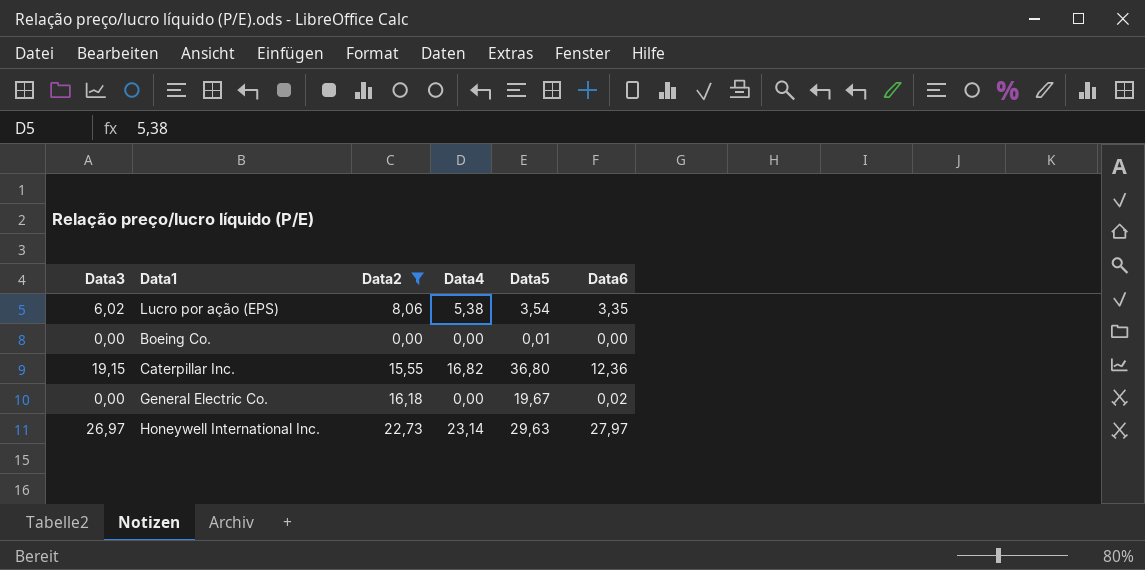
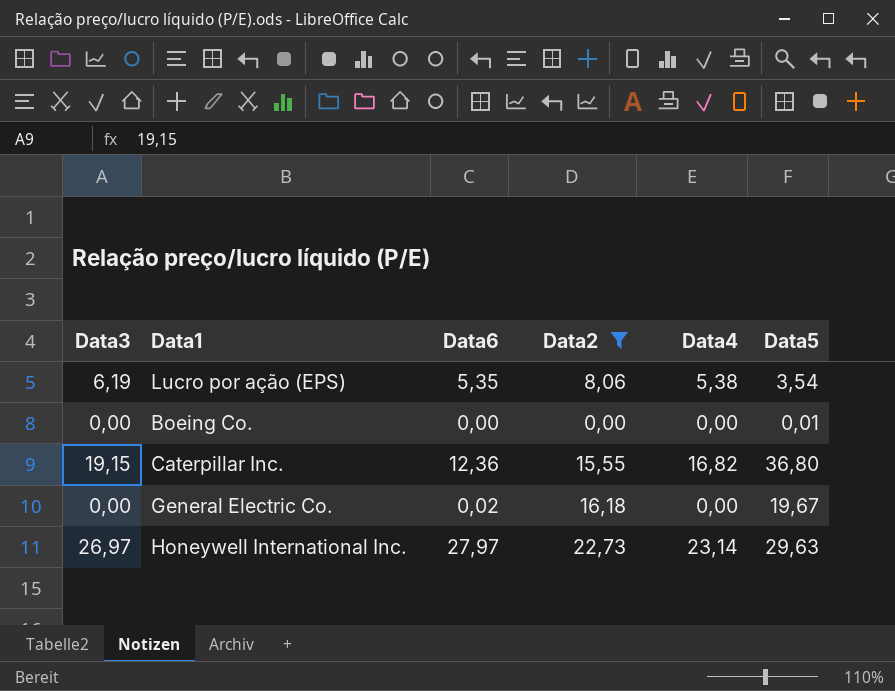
column Data6 | position: 6 -> 3
Lucro por ação (EPS) | Data3: 6,02 -> 6,19
Lucro por ação (EPS) | Data6: 3,35 -> 5,35

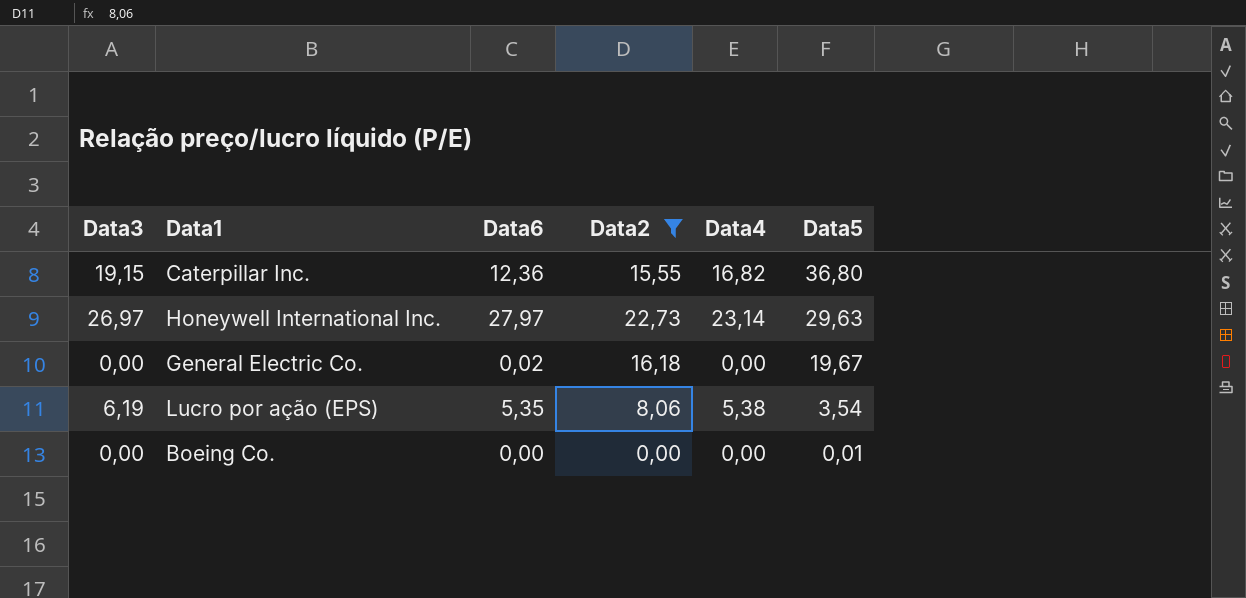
row order: none -> Data5 descending

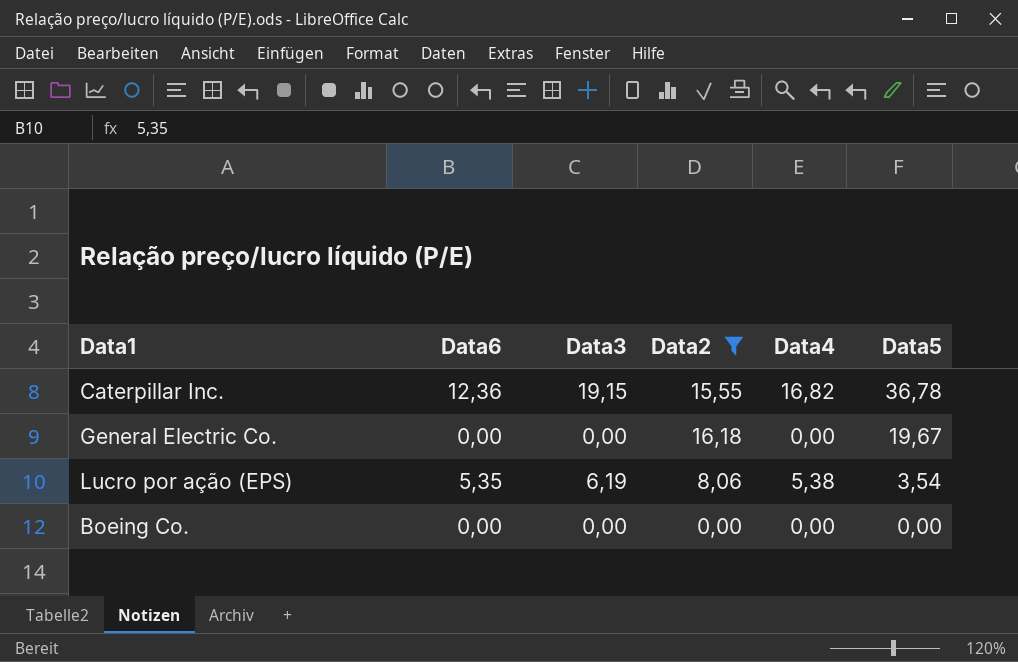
column Data3 | position: 1 -> 3
row Honeywell International Inc.: 26,97 | 27,97 | 22,73 | 23,14 | 29,63 -> none
Caterpillar Inc. | Data5: 36,80 -> 36,78
General Electric Co. | Data6: 0,02 -> 0,00
Boeing Co. | Data5: 0,01 -> 0,00

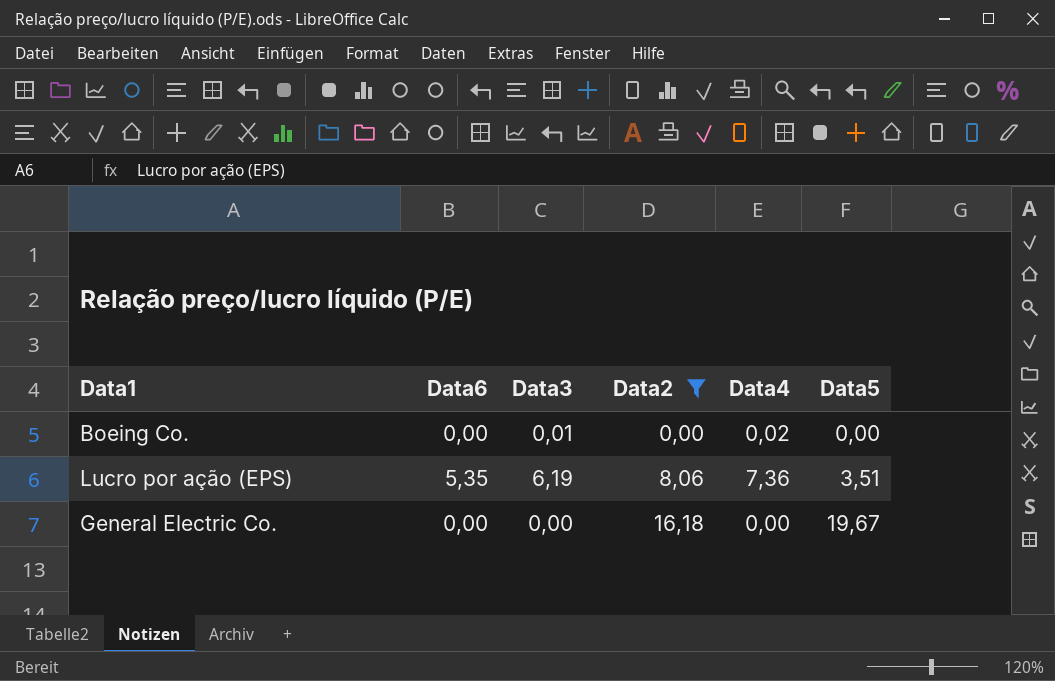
row order: Data5 descending -> Data2 ascending
row Caterpillar Inc.: 12,36 | 19,15 | 15,55 | 16,82 | 36,78 -> none
Boeing Co. | Data3: 0,00 -> 0,01
Boeing Co. | Data4: 0,00 -> 0,02
Lucro por ação (EPS) | Data4: 5,38 -> 7,36
Lucro por ação (EPS) | Data5: 3,54 -> 3,51

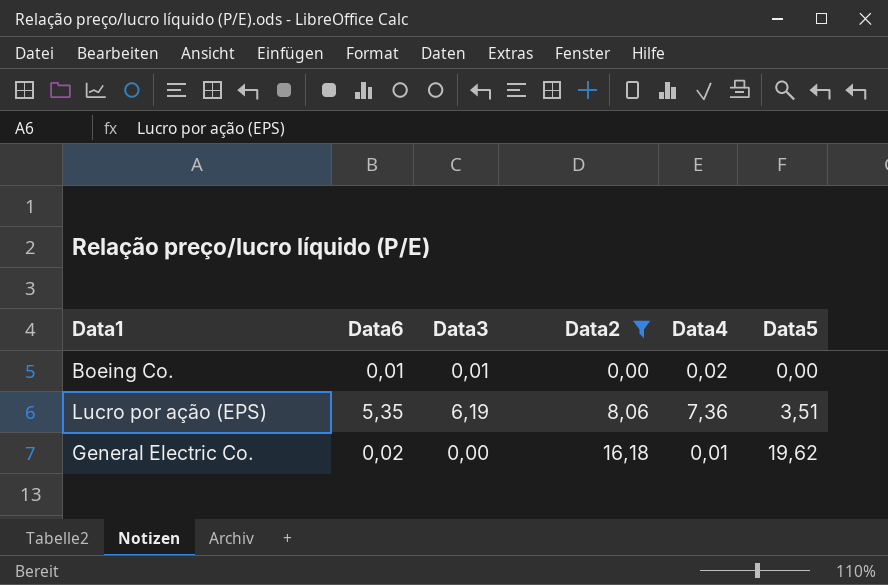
Boeing Co. | Data6: 0,00 -> 0,01
General Electric Co. | Data6: 0,00 -> 0,02
General Electric Co. | Data4: 0,00 -> 0,01
General Electric Co. | Data5: 19,67 -> 19,62

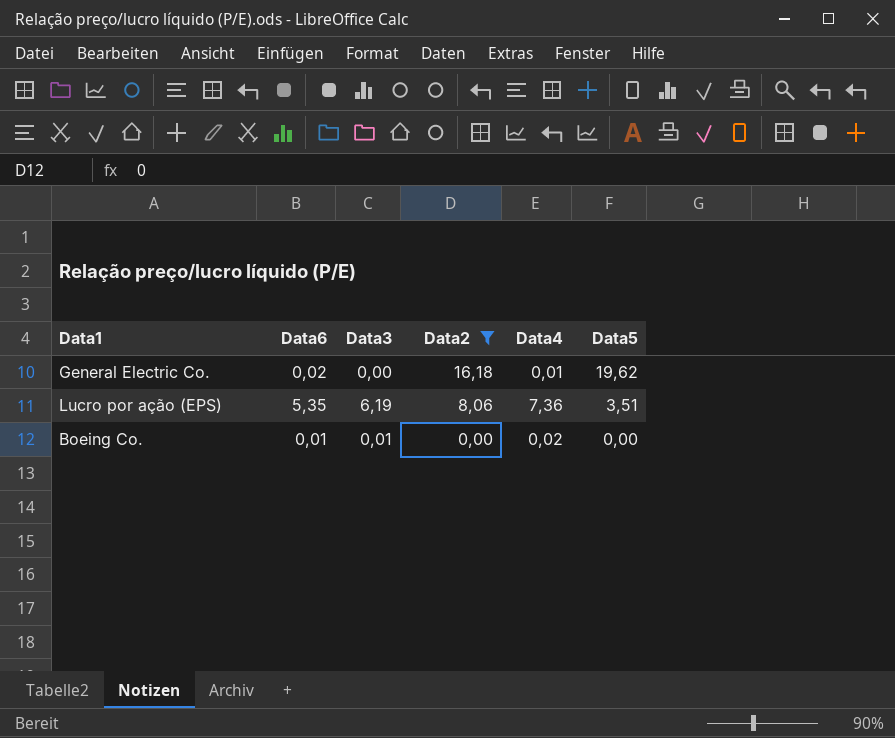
row order: Data2 ascending -> Data2 descending

